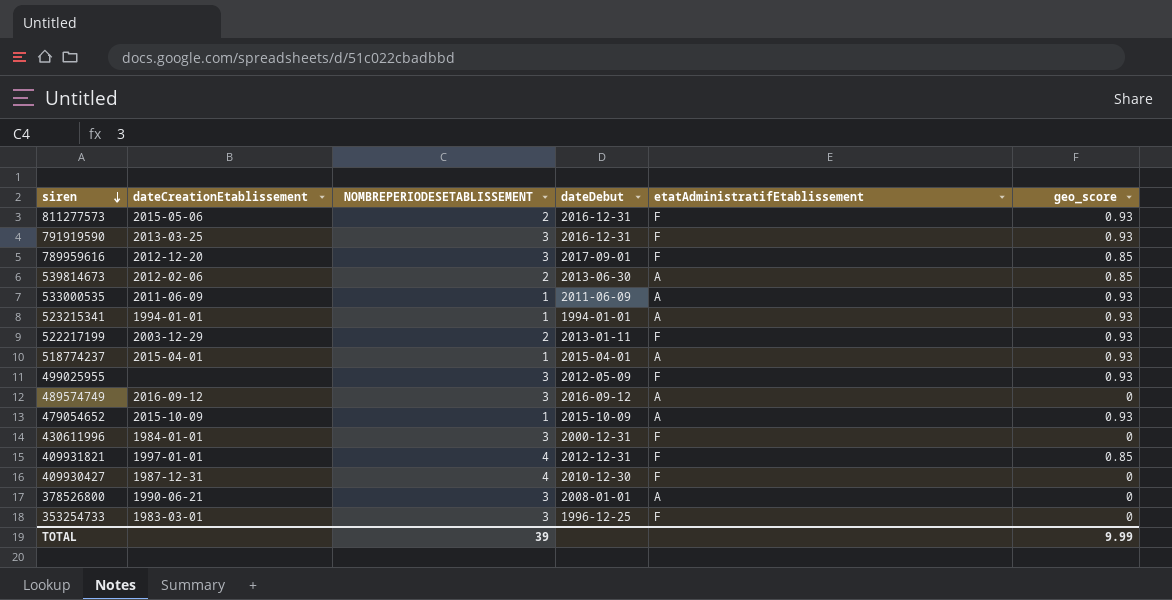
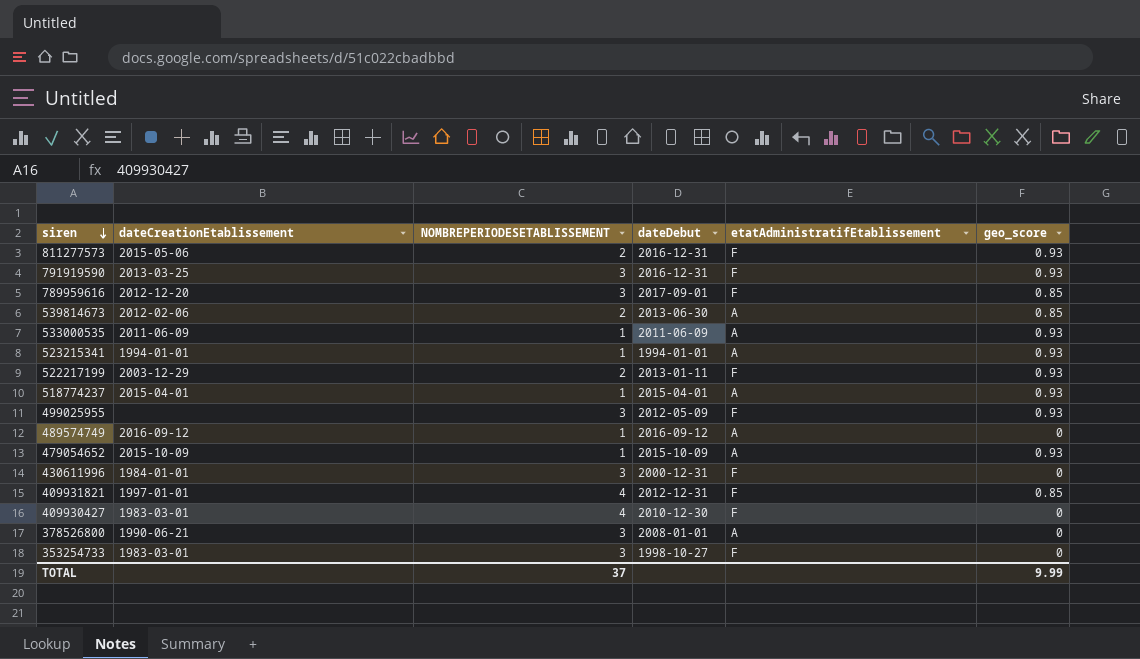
489574749 | NOMBREPERIODESETABLISSEMENT: 3 -> 1
409930427 | dateCreationEtablissement: 1987-12-31 -> 1983-03-01
353254733 | dateDebut: 1996-12-25 -> 1998-10-27
TOTAL | NOMBREPERIODESETABLISSEMENT: 39 -> 37

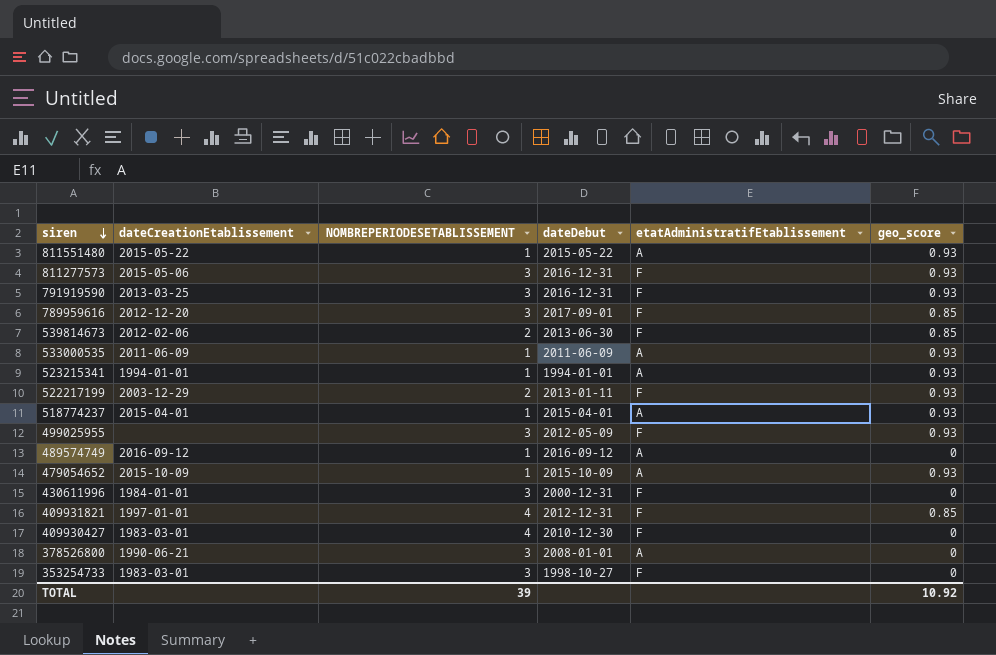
row 811551480: none -> 2015-05-22 | 1 | 2015-05-22 | A | 0.93
811277573 | NOMBREPERIODESETABLISSEMENT: 2 -> 3
539814673 | etatAdministratifEtablissement: A -> F
TOTAL | NOMBREPERIODESETABLISSEMENT: 37 -> 39
TOTAL | geo_score: 9.99 -> 10.92

